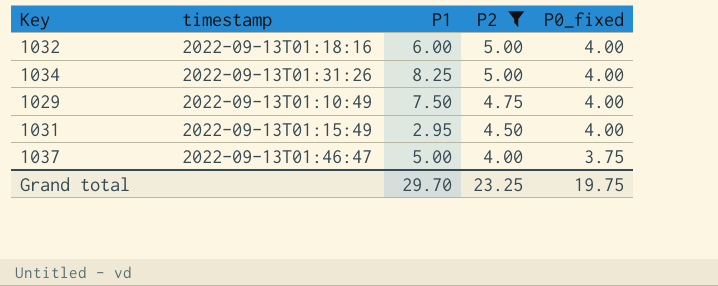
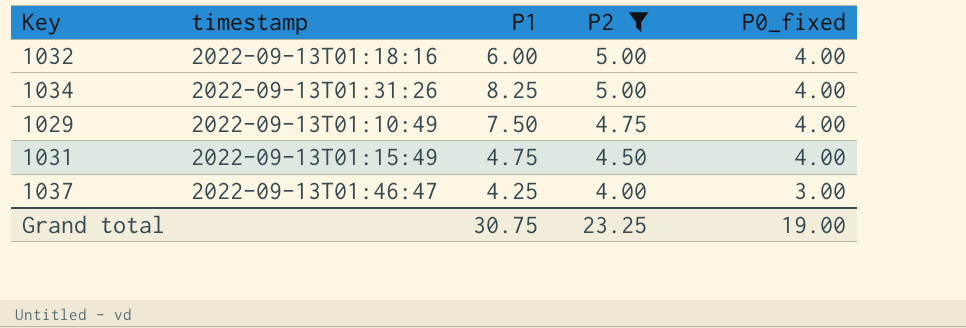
1031 | P1: 2.95 -> 4.75
1037 | P1: 5.00 -> 4.25
1037 | P0_fixed: 3.75 -> 3.00
Grand total | P1: 29.70 -> 30.75
Grand total | P0_fixed: 19.75 -> 19.00

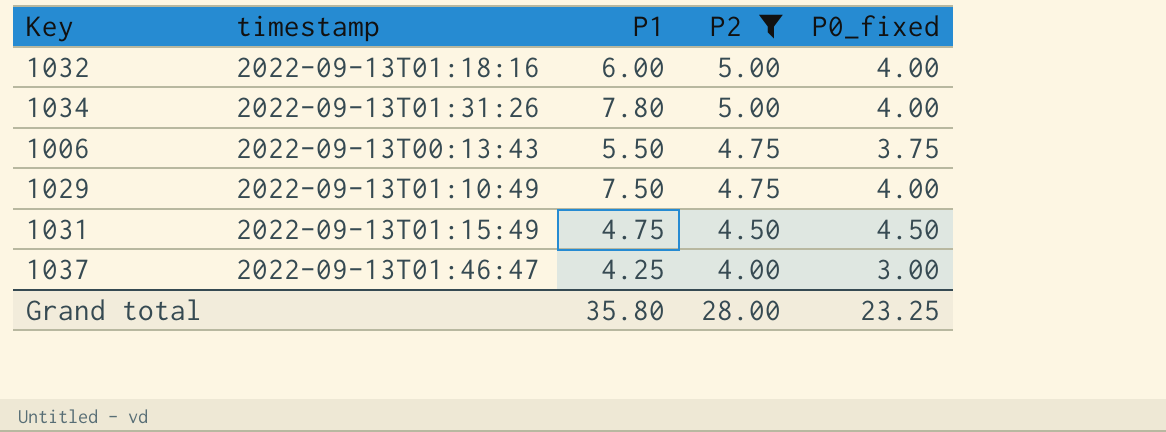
1034 | P1: 8.25 -> 7.80
row 1006: none -> 2022-09-13T00:13:43 | 5.50 | 4.75 | 3.75
1031 | P0_fixed: 4.00 -> 4.50
Grand total | P1: 30.75 -> 35.80
Grand total | P2: 23.25 -> 28.00
Grand total | P0_fixed: 19.00 -> 23.25

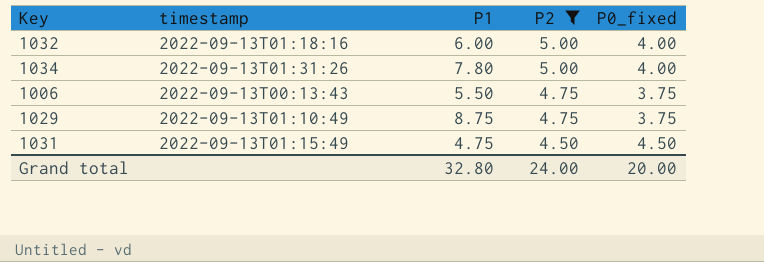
row 1037: 2022-09-13T01:46:47 | 4.25 | 4.00 | 3.00 -> none
1029 | P1: 7.50 -> 8.75
1029 | P0_fixed: 4.00 -> 3.75
Grand total | P1: 35.80 -> 32.80
Grand total | P2: 28.00 -> 24.00
Grand total | P0_fixed: 23.25 -> 20.00

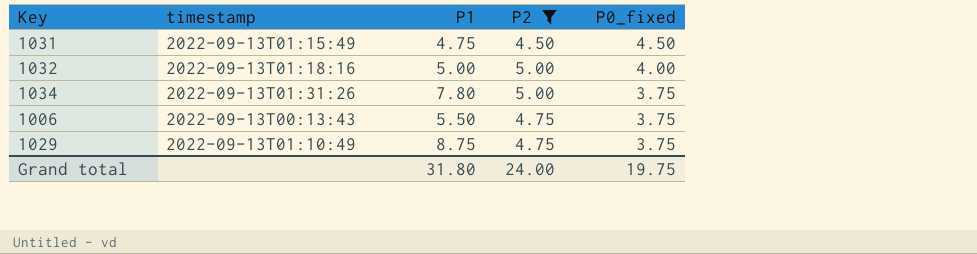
row order: P2 descending -> P0_fixed descending
1032 | P1: 6.00 -> 5.00
1034 | P0_fixed: 4.00 -> 3.75
Grand total | P1: 32.80 -> 31.80
Grand total | P0_fixed: 20.00 -> 19.75

